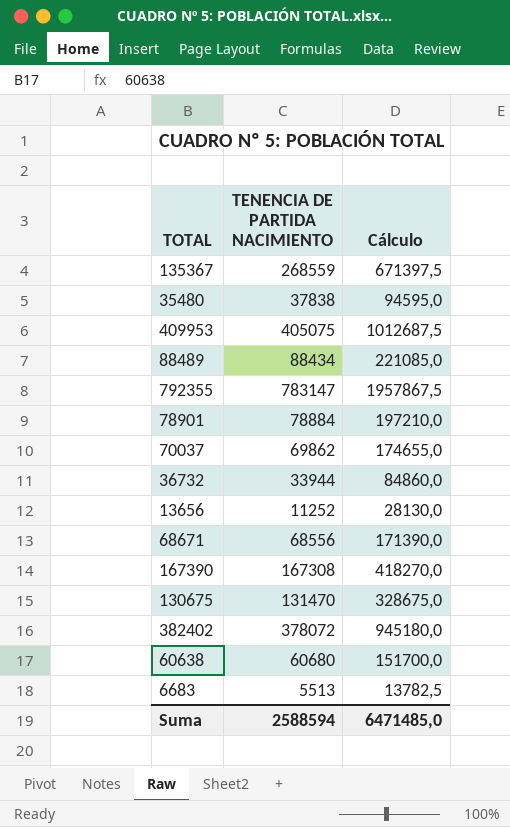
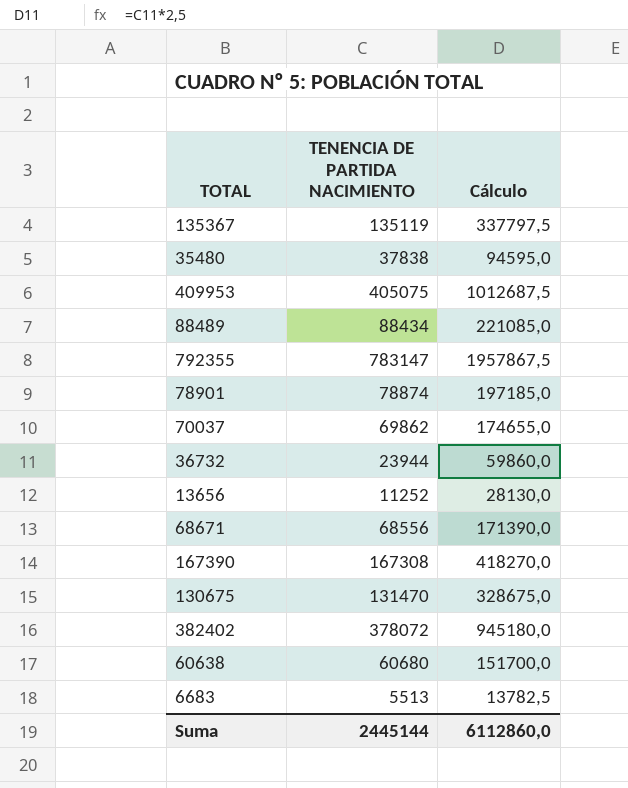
135367 | TENENCIA DE PARTIDA NACIMIENTO: 268559 -> 135119
135367 | Cálculo: 671397,5 -> 337797,5
78901 | TENENCIA DE PARTIDA NACIMIENTO: 78884 -> 78874
78901 | Cálculo: 197210,0 -> 197185,0
36732 | TENENCIA DE PARTIDA NACIMIENTO: 33944 -> 23944
36732 | Cálculo: 84860,0 -> 59860,0
Suma | TENENCIA DE PARTIDA NACIMIENTO: 2588594 -> 2445144
Suma | Cálculo: 6471485,0 -> 6112860,0

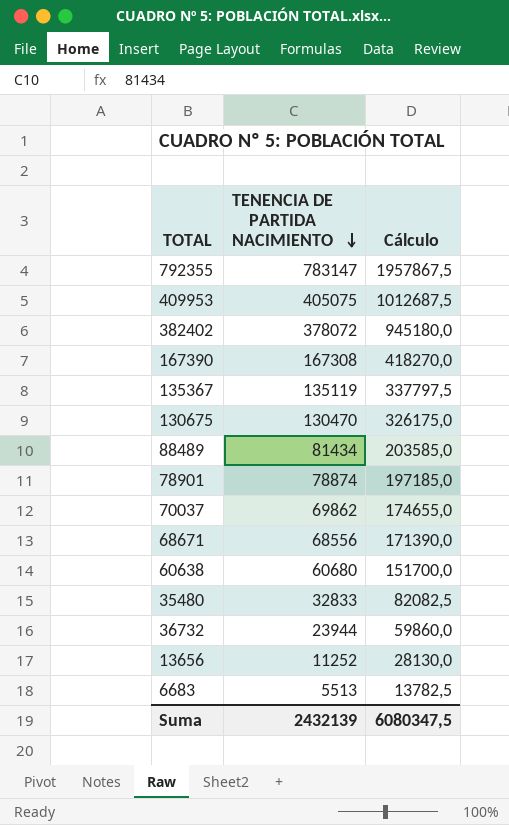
row order: none -> TENENCIA DE PARTIDA NACIMIENTO descending
130675 | TENENCIA DE PARTIDA NACIMIENTO: 131470 -> 130470
130675 | Cálculo: 328675,0 -> 326175,0
88489 | TENENCIA DE PARTIDA NACIMIENTO: 88434 -> 81434
88489 | Cálculo: 221085,0 -> 203585,0
35480 | TENENCIA DE PARTIDA NACIMIENTO: 37838 -> 32833
35480 | Cálculo: 94595,0 -> 82082,5
Suma | TENENCIA DE PARTIDA NACIMIENTO: 2445144 -> 2432139
Suma | Cálculo: 6112860,0 -> 6080347,5

